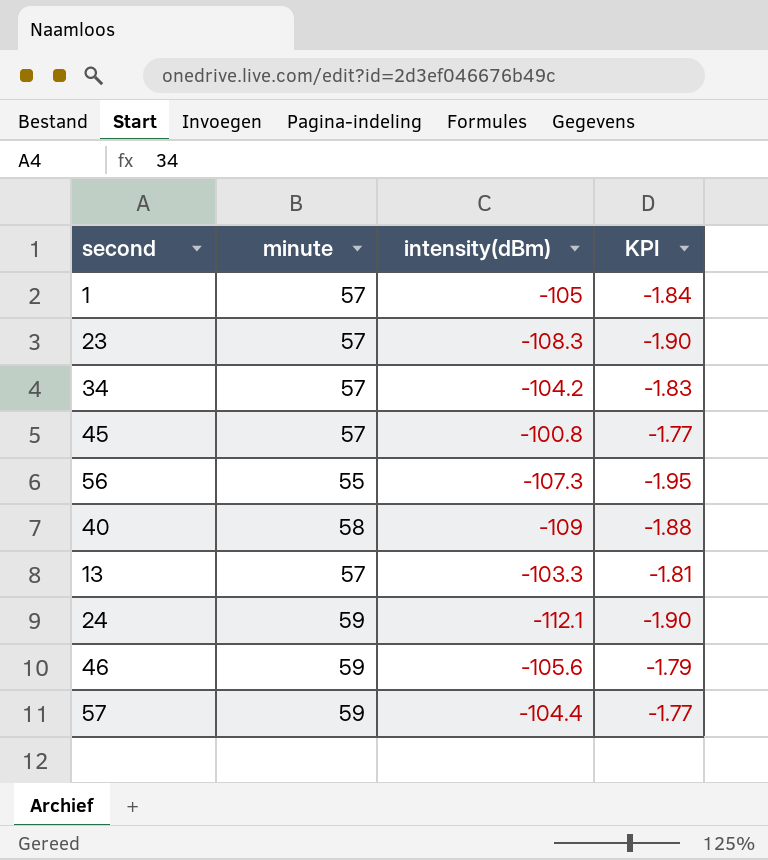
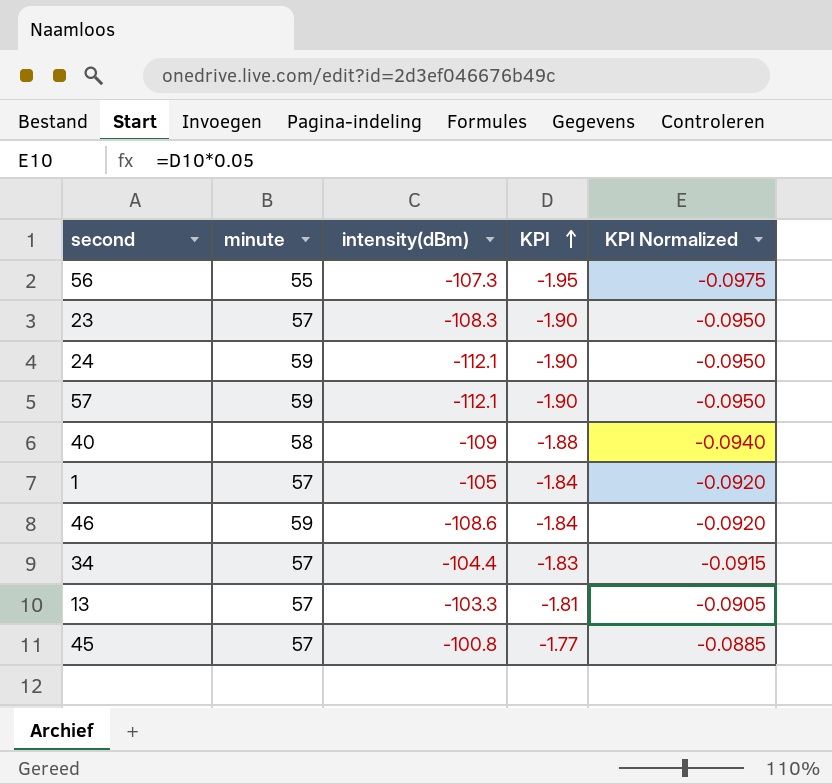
row order: none -> KPI ascending
column KPI Normalized | formula: none -> [KPI] * 0.05
57 | intensity(dBm): -104.4 -> -112.1
57 | KPI: -1.77 -> -1.90
46 | intensity(dBm): -105.6 -> -108.6
46 | KPI: -1.79 -> -1.84
34 | intensity(dBm): -104.2 -> -104.4

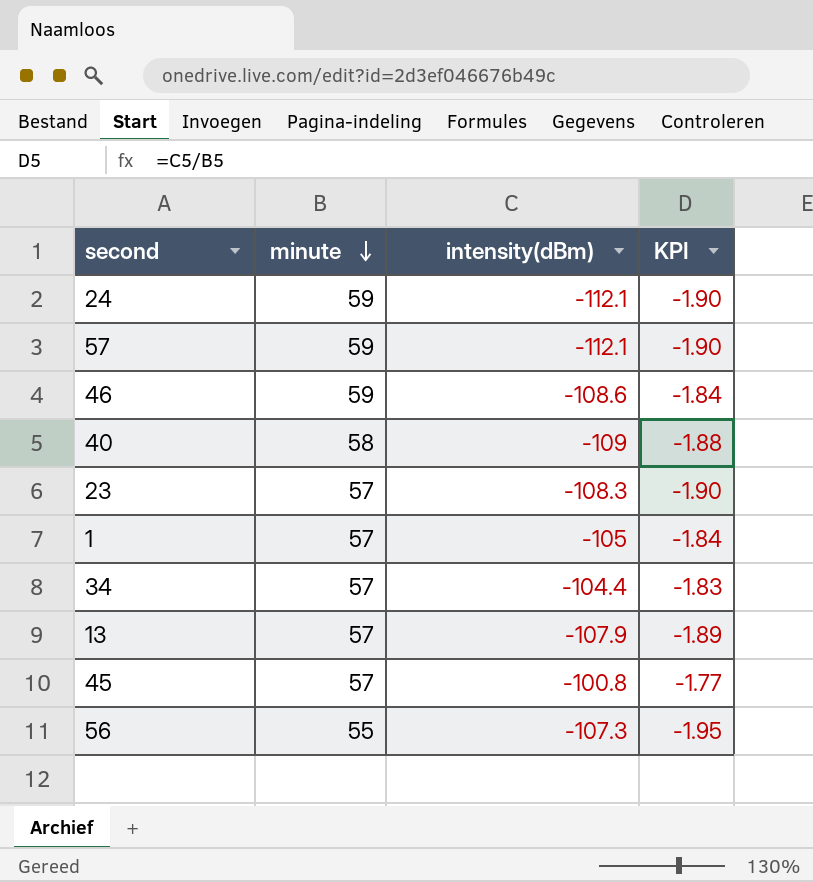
row order: KPI ascending -> minute descending
column KPI Normalized | formula: [KPI] * 0.05 -> none
13 | intensity(dBm): -103.3 -> -107.9
13 | KPI: -1.81 -> -1.89

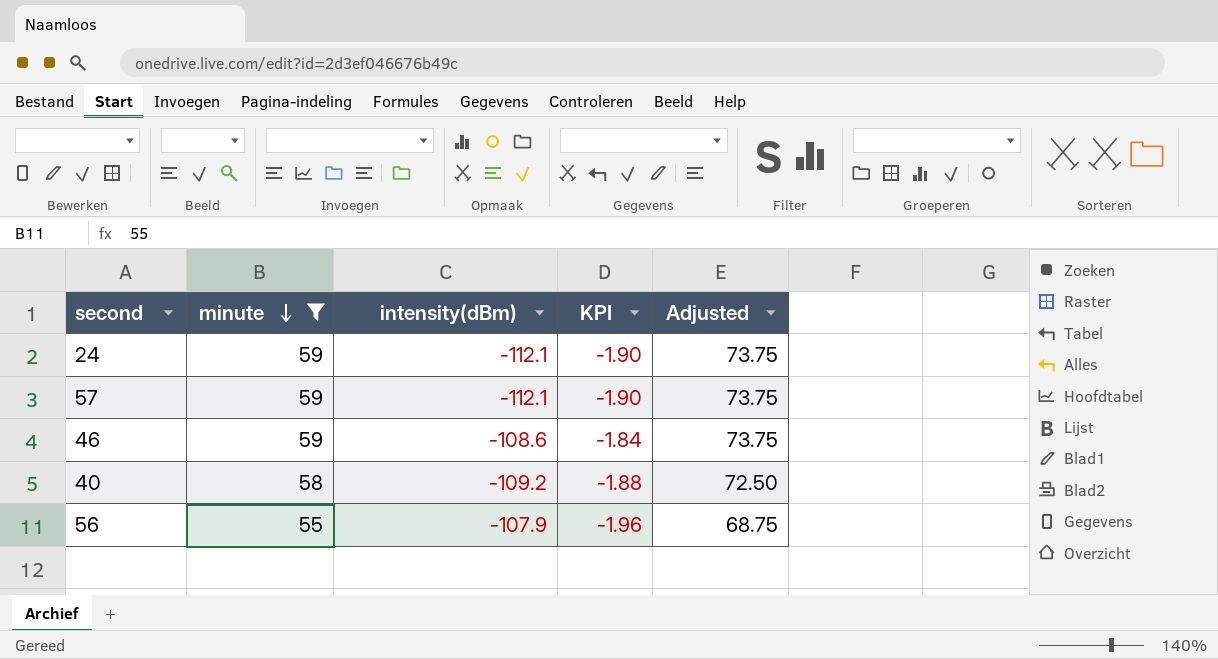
filter: none -> minute != 57
column Adjusted | formula: none -> [minute] * 1.25
40 | intensity(dBm): -109 -> -109.2
56 | intensity(dBm): -107.3 -> -107.9
56 | KPI: -1.95 -> -1.96

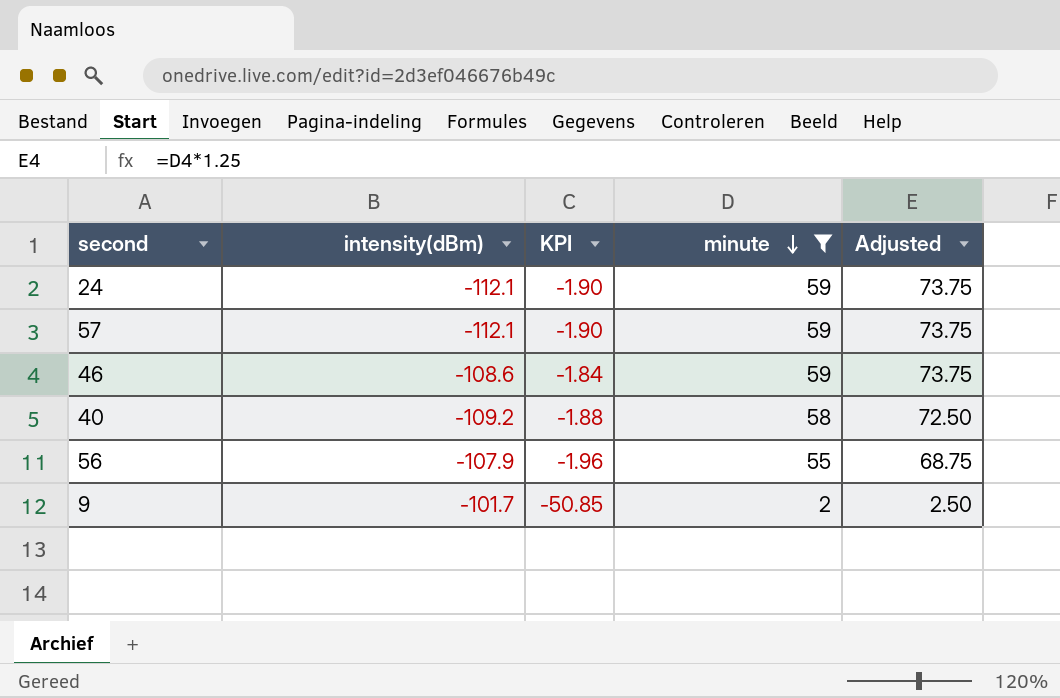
column minute | position: 2 -> 4
row 9: none -> -101.7 | -50.85 | 2 | 2.50

